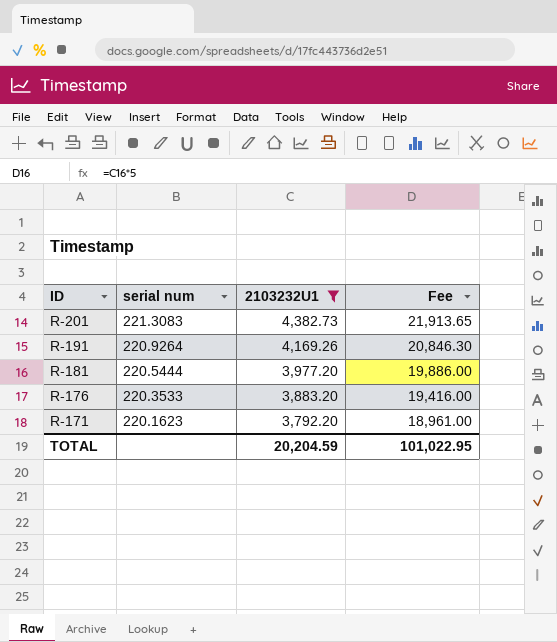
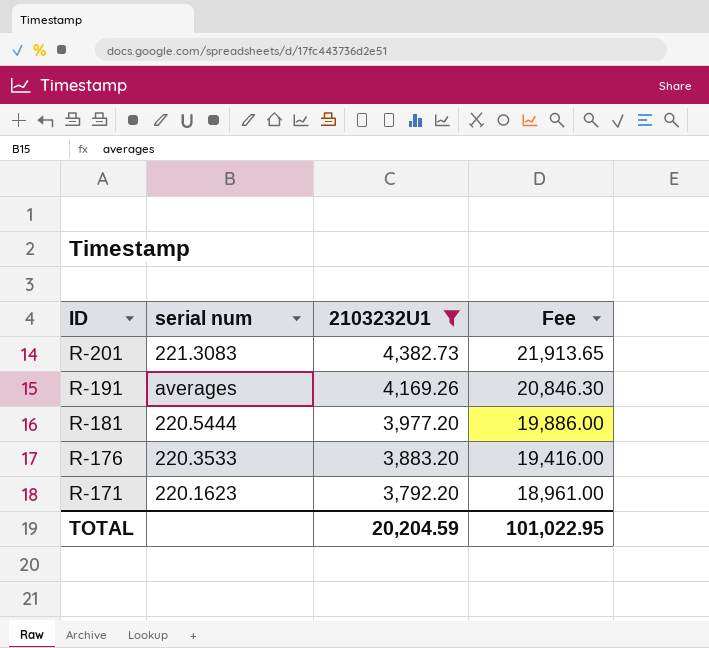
R-191 | serial num: 220.9264 -> averages

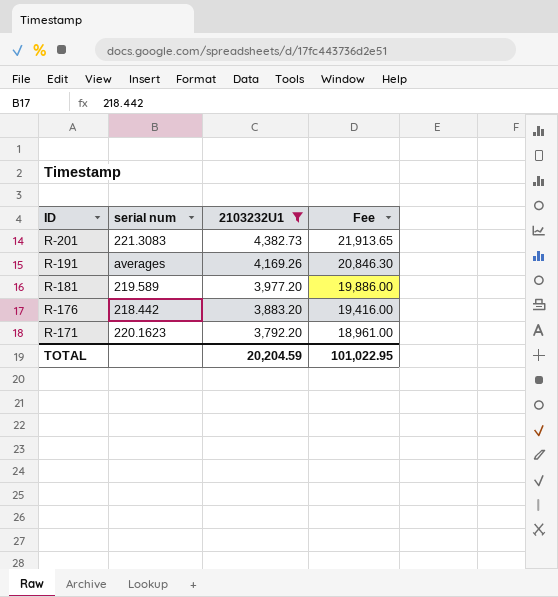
R-181 | serial num: 220.5444 -> 219.589
R-176 | serial num: 220.3533 -> 218.442

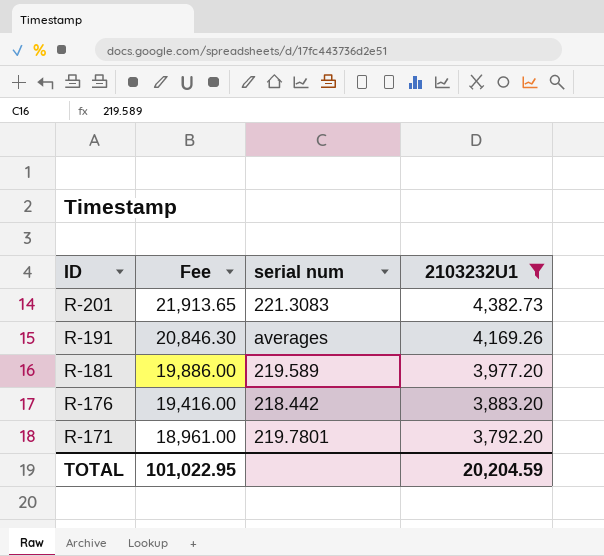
column Fee | position: 4 -> 2
R-171 | serial num: 220.1623 -> 219.7801

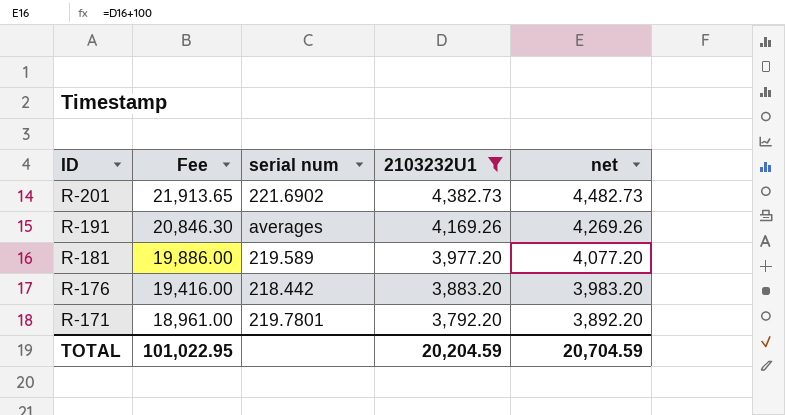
column net | formula: none -> [2103232U1] + 100
R-201 | serial num: 221.3083 -> 221.6902

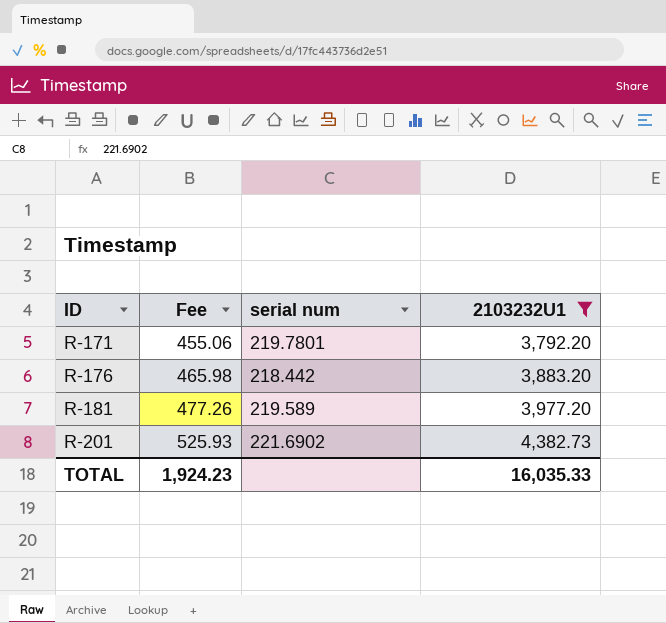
row order: ID descending -> ID ascending
column net | formula: [2103232U1] + 100 -> none
column Fee | formula: [2103232U1] * 5 -> [2103232U1] * 0.12
row R-191: 20,846.30 | averages | 4,169.26 | 4,269.26 -> none
TOTAL | Fee: 101,022.95 -> 1,924.23
TOTAL | 2103232U1: 20,204.59 -> 16,035.33

